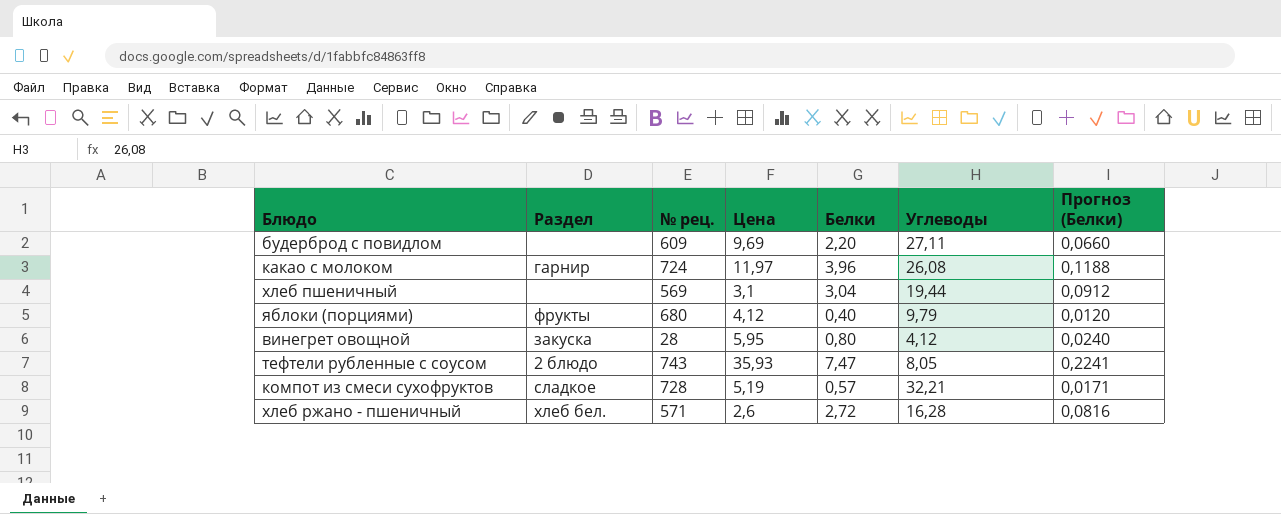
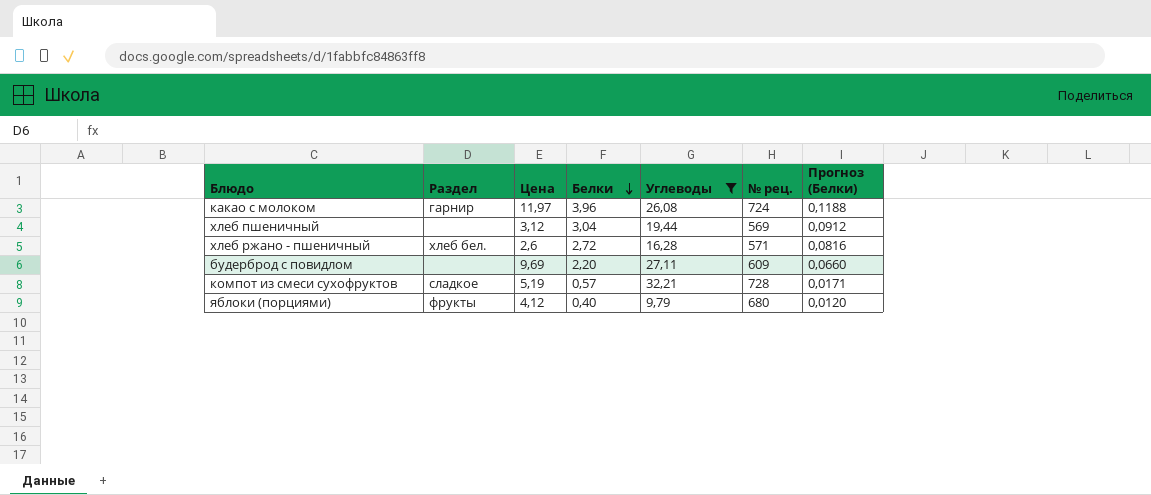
filter: none -> Углеводы >= 9,79
row order: none -> Белки descending
column № рец. | position: 3 -> 6
хлеб пшеничный | Цена: 3,1 -> 3,12

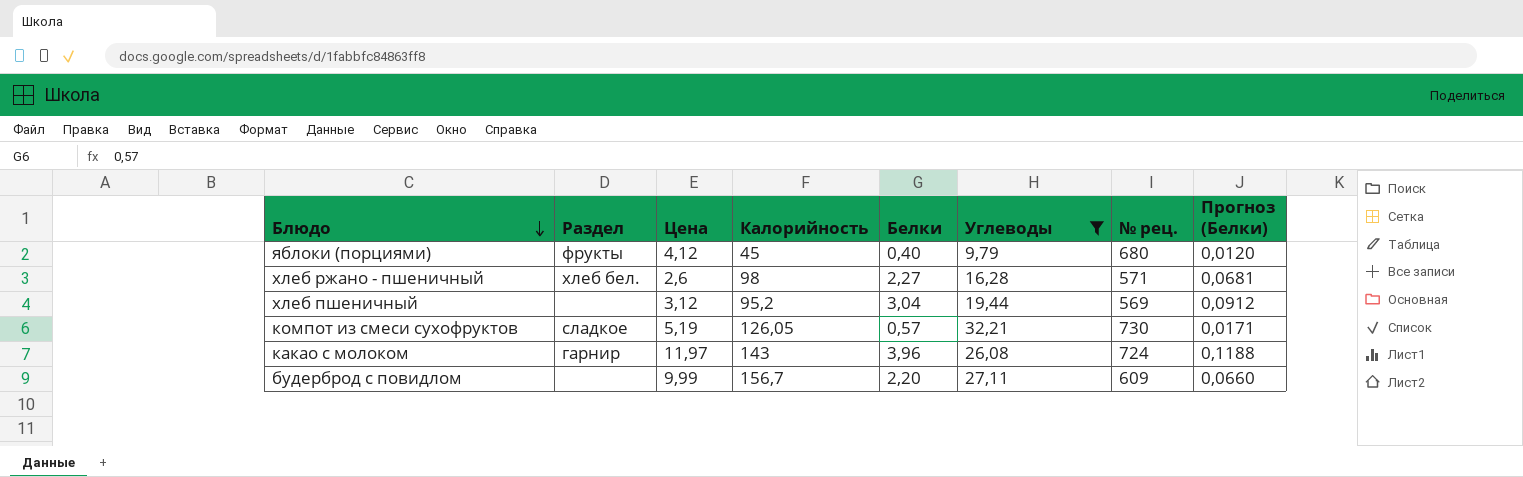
row order: Белки descending -> Блюдо descending
column Калорийность | position: none -> 4
хлеб ржано - пшеничный | Белки: 2,72 -> 2,27
хлеб ржано - пшеничный | Прогноз (Белки): 0,0816 -> 0,0681
компот из смеси сухофруктов | № рец.: 728 -> 730
будерброд с повидлом | Цена: 9,69 -> 9,99

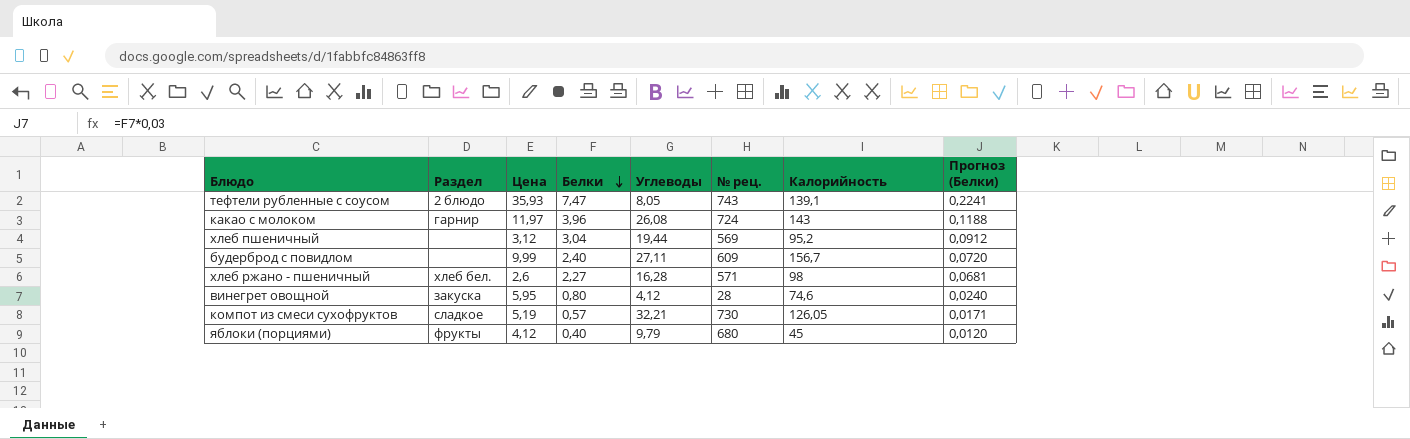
filter: Углеводы >= 9,79 -> none
row order: Блюдо descending -> Белки descending
column Калорийность | position: 4 -> 7
будерброд с повидлом | Белки: 2,20 -> 2,40
будерброд с повидлом | Прогноз (Белки): 0,0660 -> 0,0720

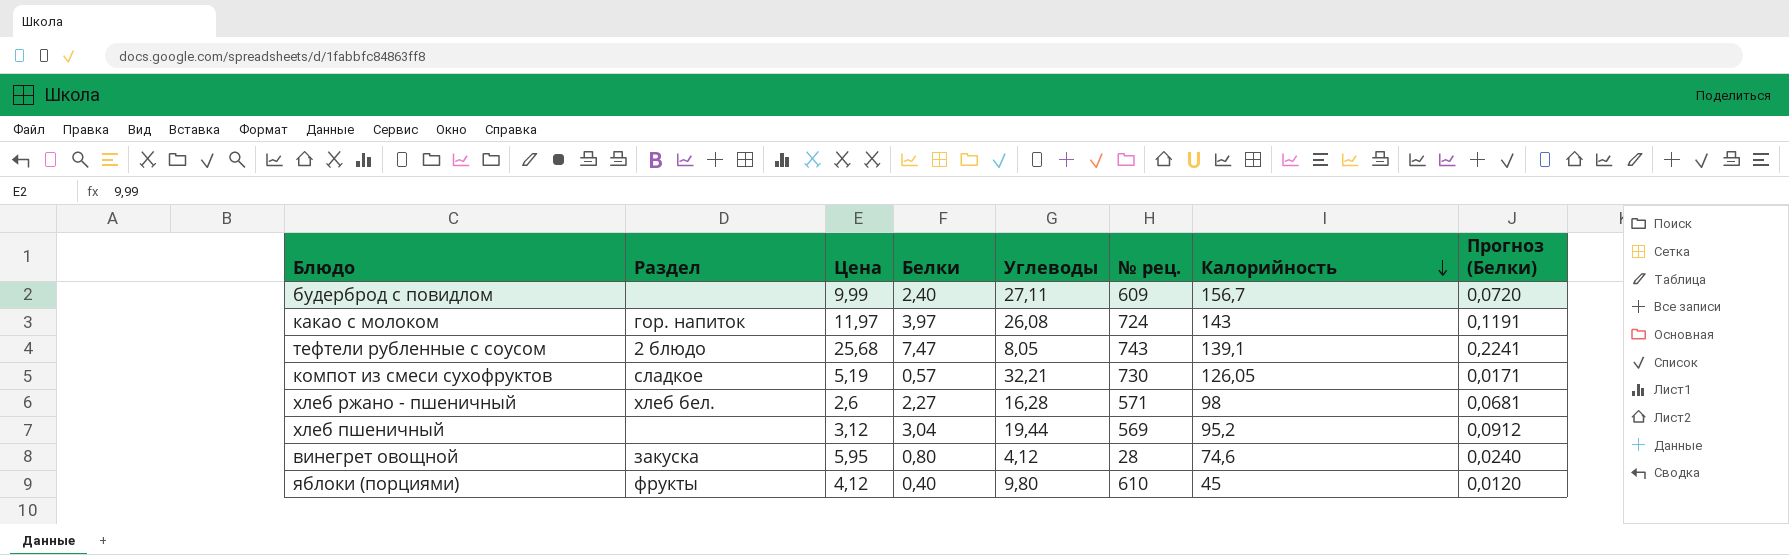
row order: Белки descending -> Калорийность descending
какао с молоком | Раздел: гарнир -> гор. напиток
какао с молоком | Белки: 3,96 -> 3,97
какао с молоком | Прогноз (Белки): 0,1188 -> 0,1191
тефтели рубленные с соусом | Цена: 35,93 -> 25,68
яблоки (порциями) | Углеводы: 9,79 -> 9,80
яблоки (порциями) | № рец.: 680 -> 610

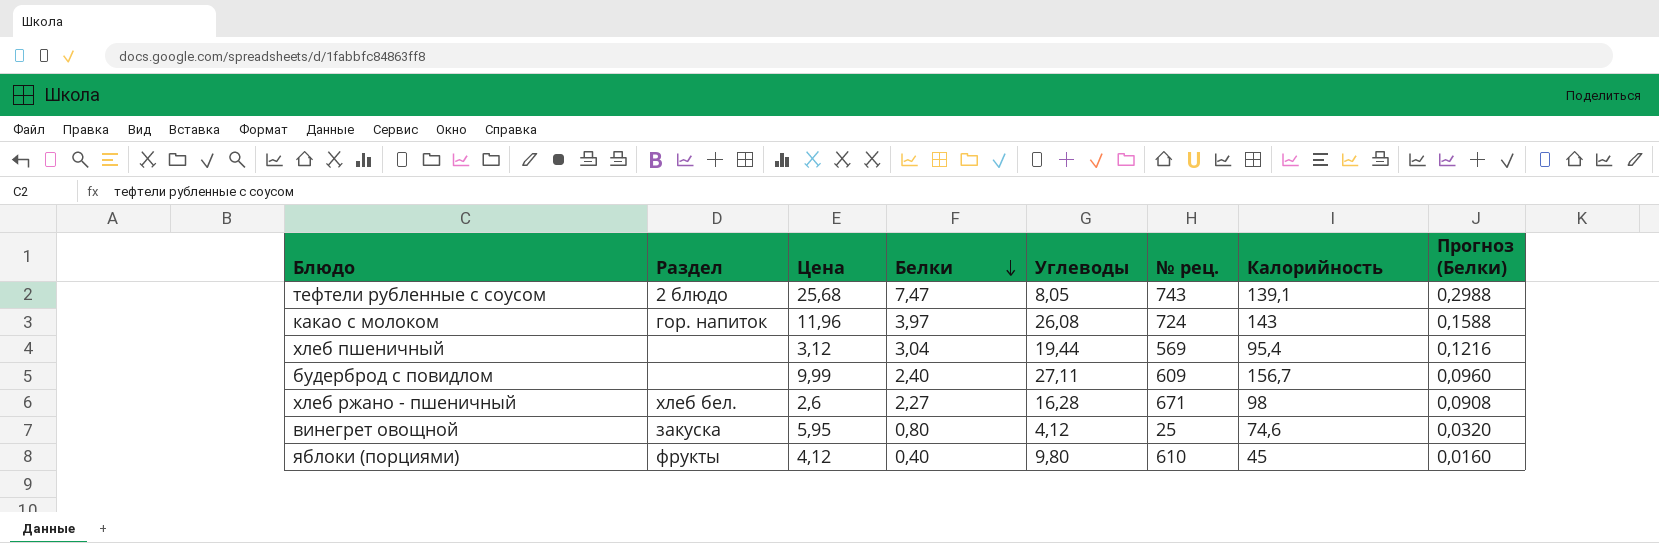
row order: Калорийность descending -> Белки descending
column Прогноз (Белки) | formula: [Белки] * 0,03 -> [Белки] * 0,04
row компот из смеси сухофруктов: сладкое | 5,19 | 0,57 | 32,21 | 730 | 126,05 | 0,0171 -> none
какао с молоком | Цена: 11,97 -> 11,96
хлеб пшеничный | Калорийность: 95,2 -> 95,4
хлеб ржано - пшеничный | № рец.: 571 -> 671
винегрет овощной | № рец.: 28 -> 25

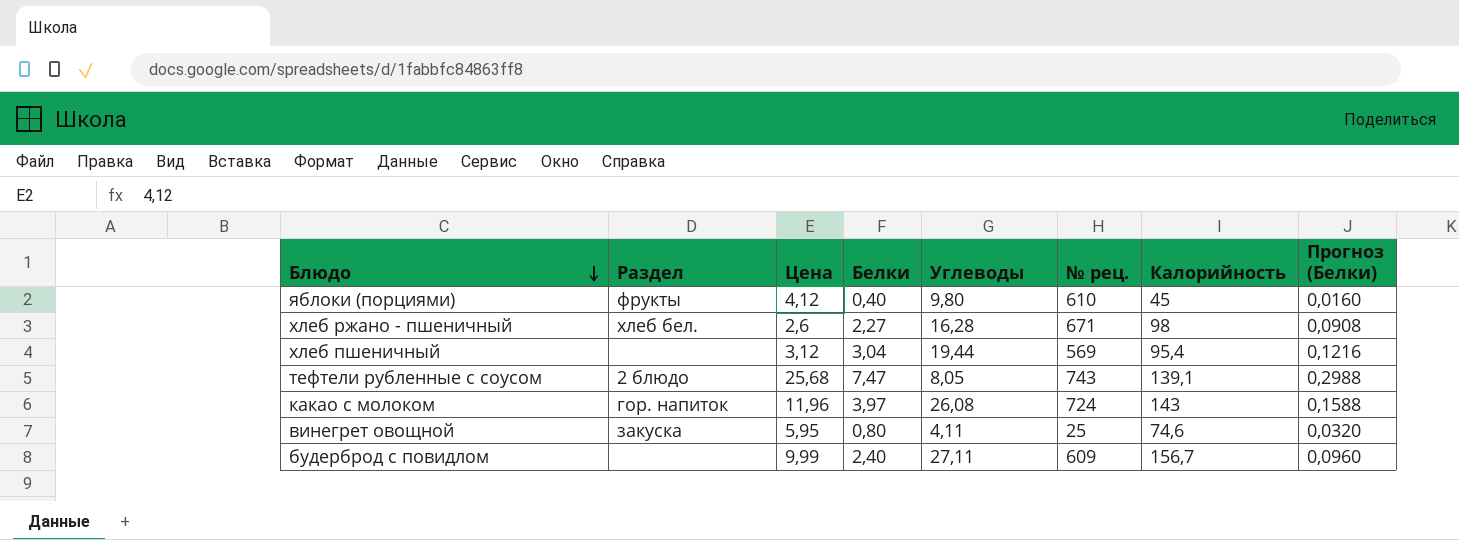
row order: Белки descending -> Блюдо descending
винегрет овощной | Углеводы: 4,12 -> 4,11

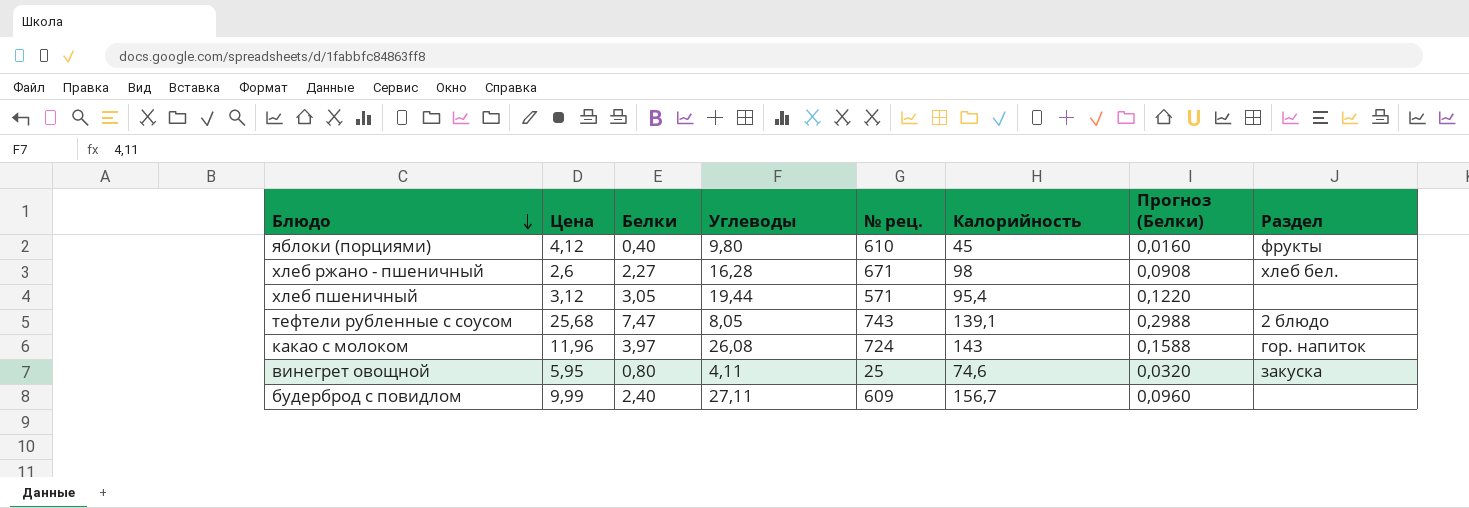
column Раздел | position: 2 -> 8
хлеб пшеничный | Белки: 3,04 -> 3,05
хлеб пшеничный | № рец.: 569 -> 571
хлеб пшеничный | Прогноз (Белки): 0,1216 -> 0,1220

